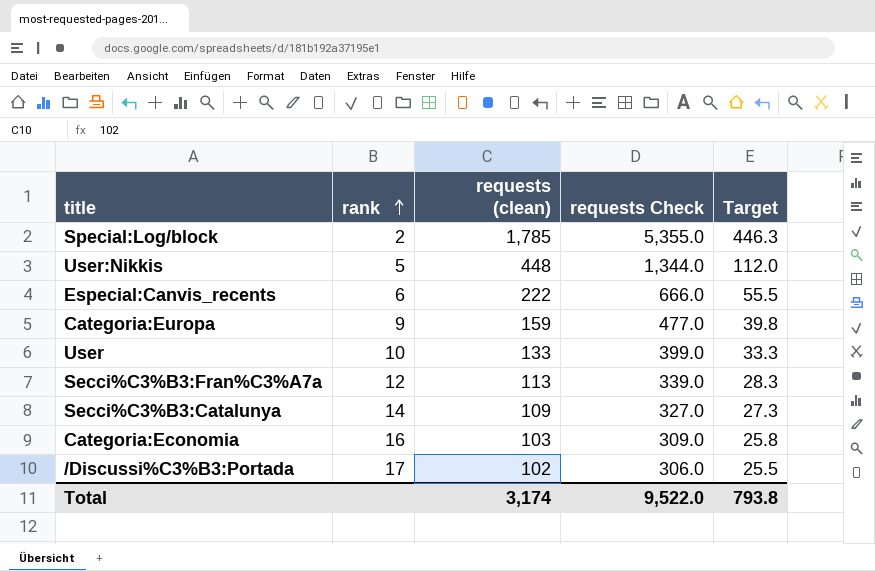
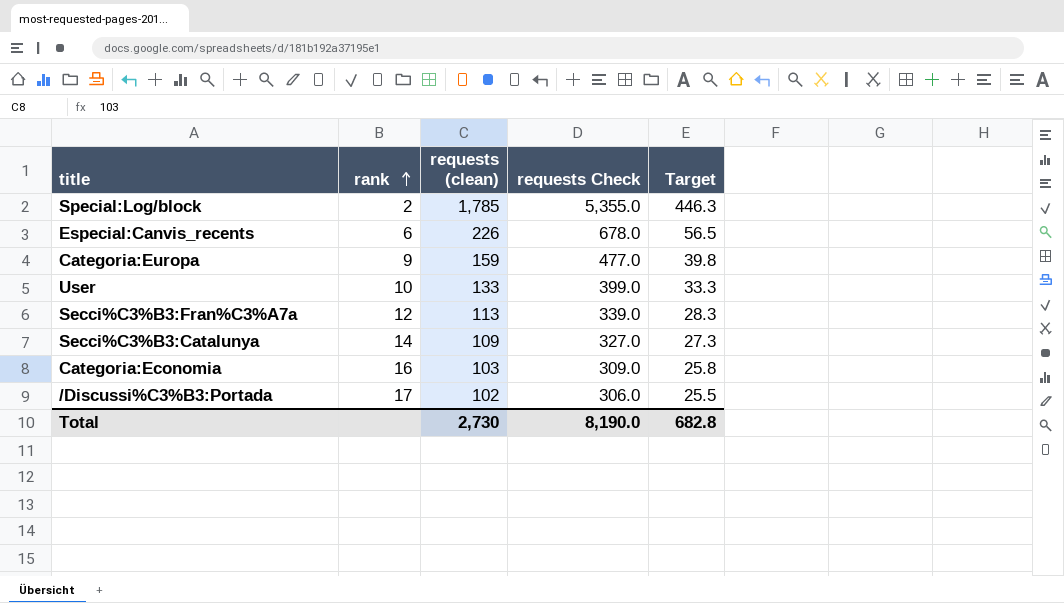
row User:Nikkis: 5 | 448 | 1,344.0 | 112.0 -> none
Especial:Canvis_recents | requests (clean): 222 -> 226
Especial:Canvis_recents | requests Check: 666.0 -> 678.0
Especial:Canvis_recents | Target: 55.5 -> 56.5
Total | requests (clean): 3,174 -> 2,730
Total | requests Check: 9,522.0 -> 8,190.0
Total | Target: 793.8 -> 682.8

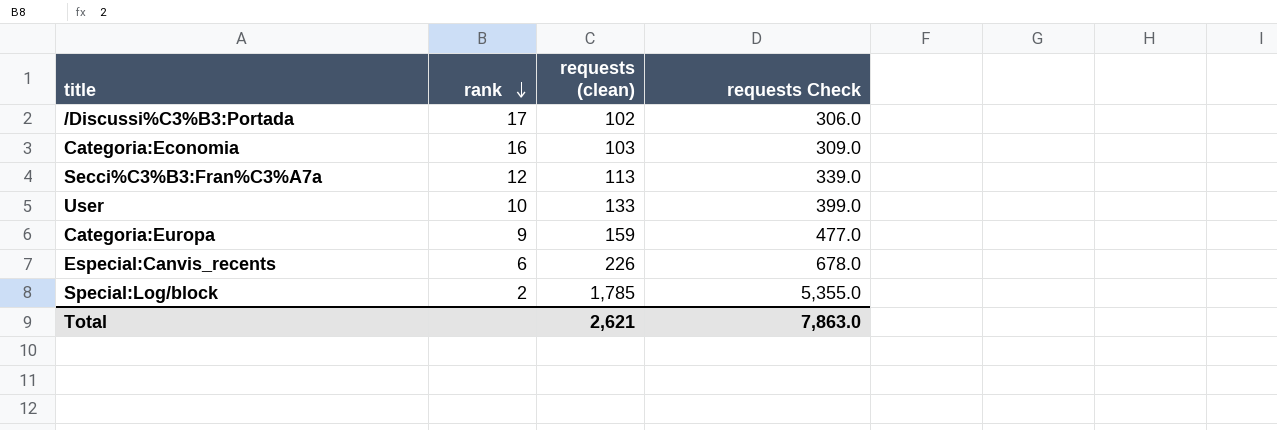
row order: rank ascending -> rank descending
column Target | formula: [requests (clean)] * 0.25 -> none
row Secci%C3%B3:Catalunya: 14 | 109 | 327.0 | 27.3 -> none
Total | requests (clean): 2,730 -> 2,621
Total | requests Check: 8,190.0 -> 7,863.0

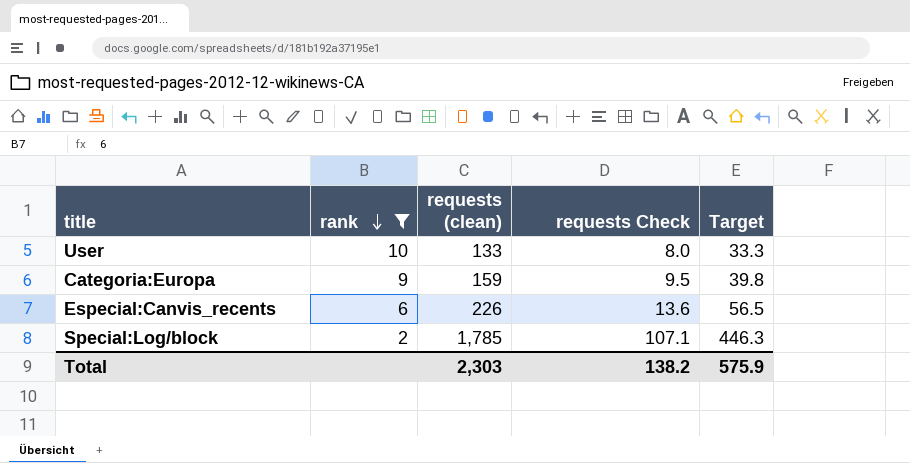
filter: none -> rank <= 10
column requests Check | formula: [requests (clean)] * 3 -> [requests (clean)] * 0.06
column Target | formula: none -> [requests (clean)] * 0.25
Total | requests (clean): 2,621 -> 2,303
Total | requests Check: 7,863.0 -> 138.2

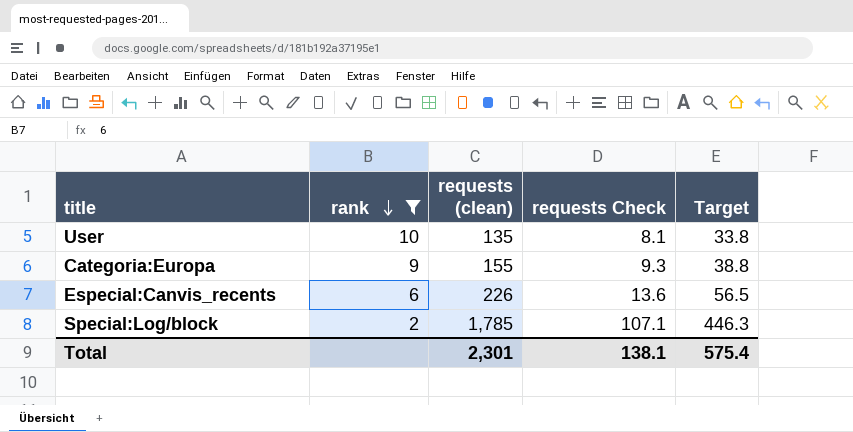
User | requests (clean): 133 -> 135
User | requests Check: 8.0 -> 8.1
User | Target: 33.3 -> 33.8
Categoria:Europa | requests (clean): 159 -> 155
Categoria:Europa | requests Check: 9.5 -> 9.3
Categoria:Europa | Target: 39.8 -> 38.8
Total | requests (clean): 2,303 -> 2,301
Total | requests Check: 138.2 -> 138.1
Total | Target: 575.9 -> 575.4

